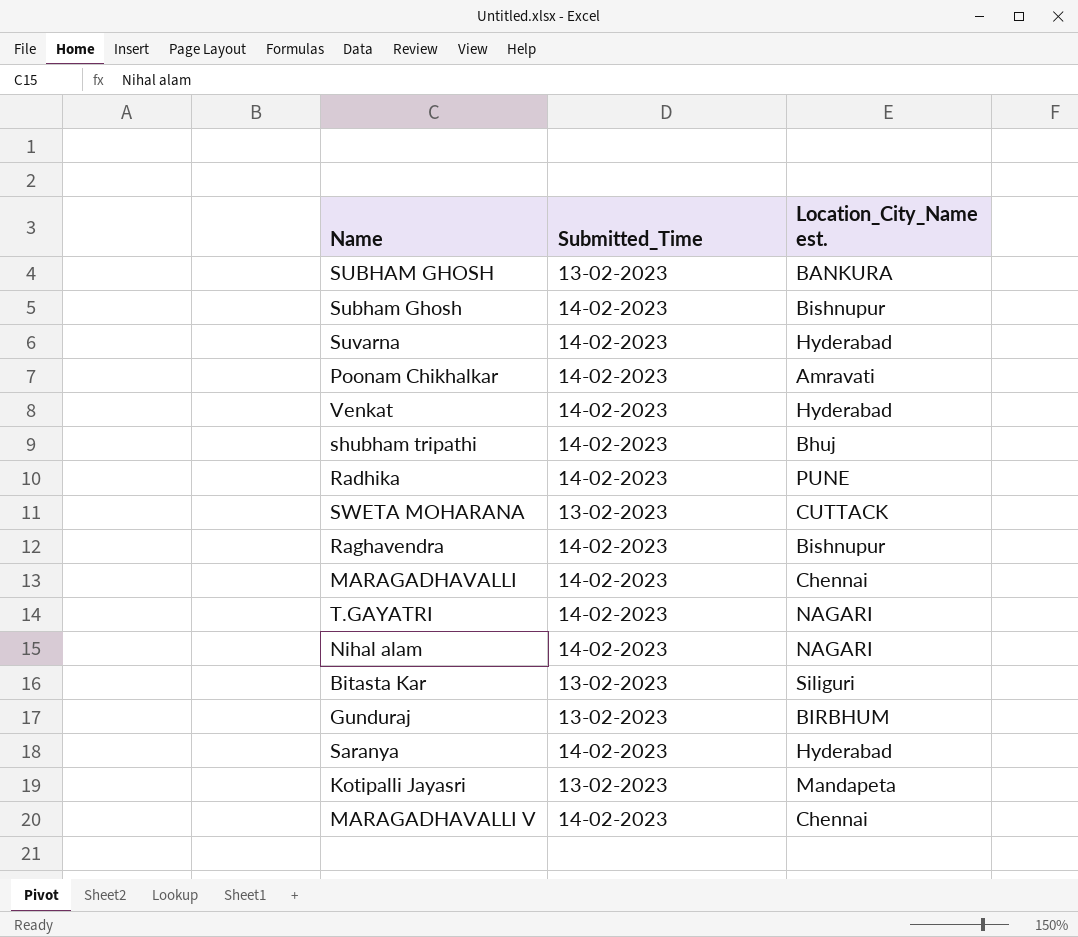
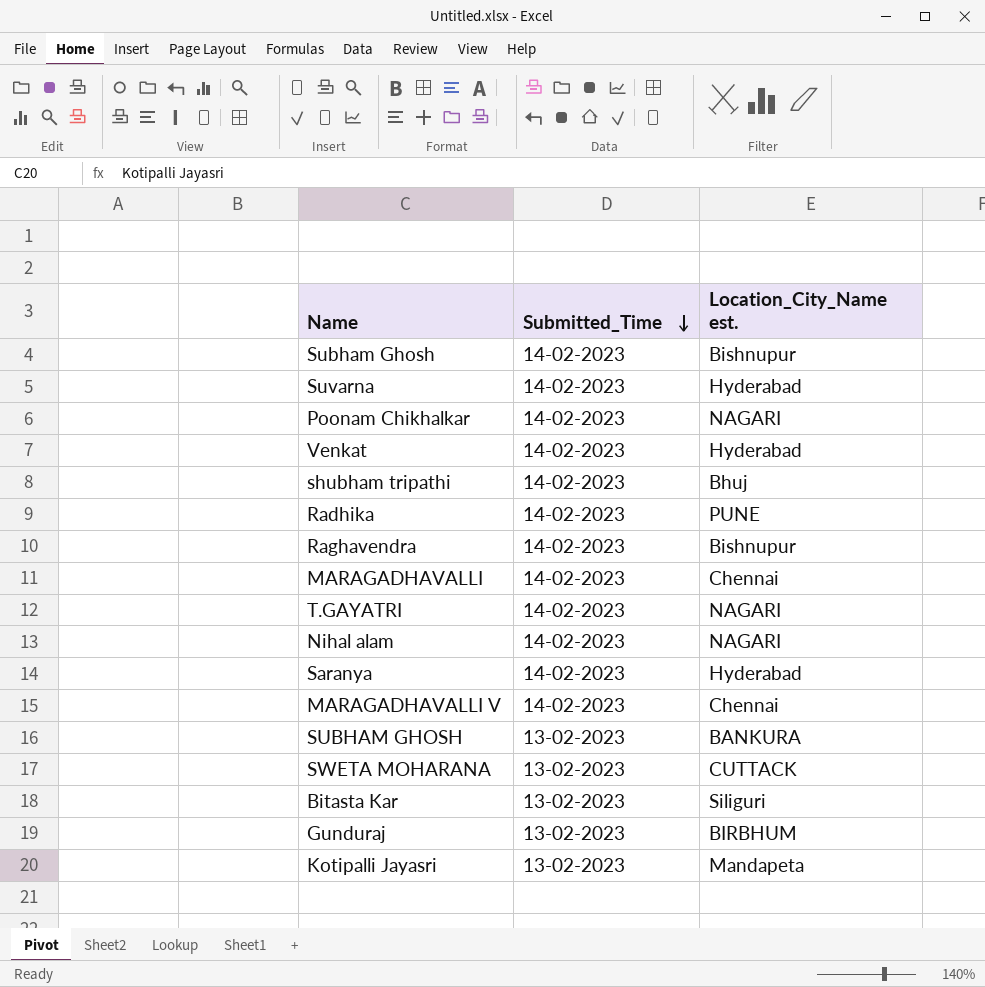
row order: none -> Submitted_Time descending
Poonam Chikhalkar | Location_City_Name est.: Amravati -> NAGARI

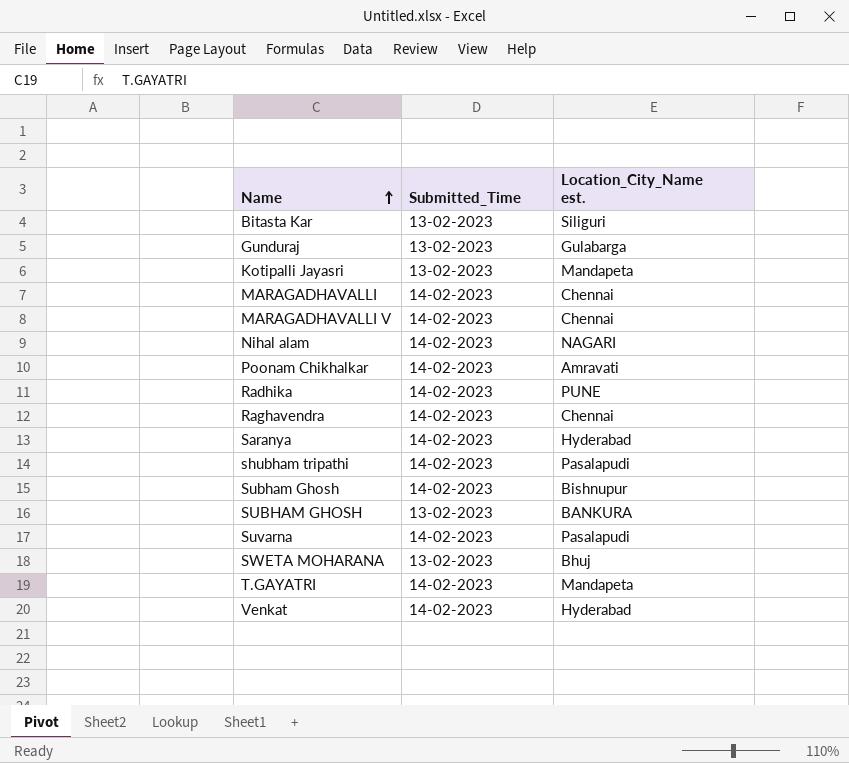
row order: Submitted_Time descending -> Name ascending
Gunduraj | Location_City_Name est.: BIRBHUM -> Gulabarga
Poonam Chikhalkar | Location_City_Name est.: NAGARI -> Amravati
Raghavendra | Location_City_Name est.: Bishnupur -> Chennai
shubham tripathi | Location_City_Name est.: Bhuj -> Pasalapudi
Suvarna | Location_City_Name est.: Hyderabad -> Pasalapudi
SWETA MOHARANA | Location_City_Name est.: CUTTACK -> Bhuj
T.GAYATRI | Location_City_Name est.: NAGARI -> Mandapeta

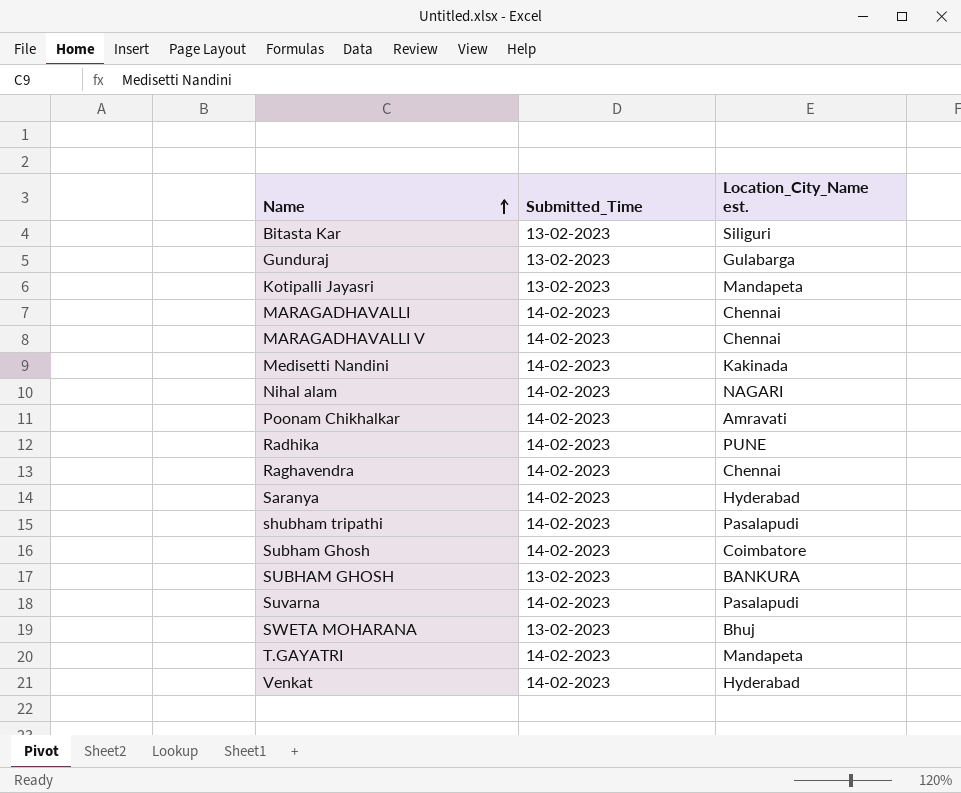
row Medisetti Nandini: none -> 14-02-2023 | Kakinada
Subham Ghosh | Location_City_Name est.: Bishnupur -> Coimbatore

